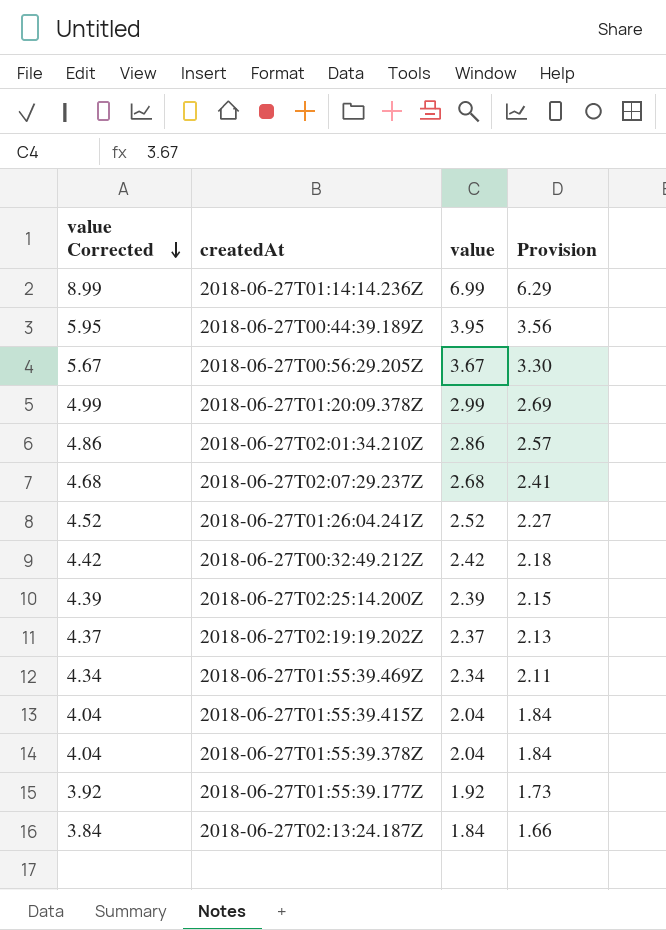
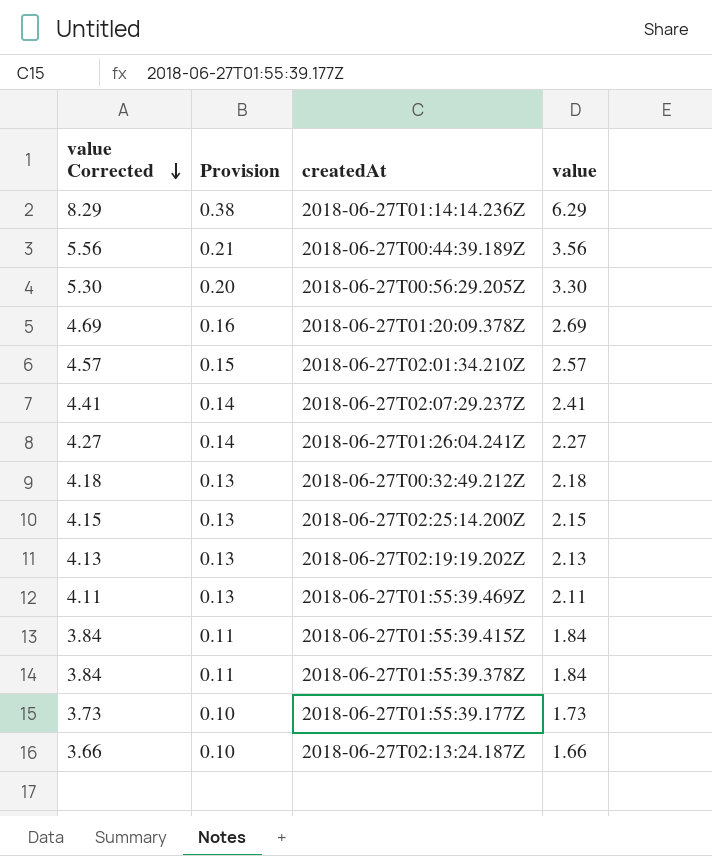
column Provision | formula: [value] * 0.9 -> [value] * 0.06
column Provision | position: 4 -> 2
2018-06-27T01:14:14.236Z | value Corrected: 8.99 -> 8.29
2018-06-27T01:14:14.236Z | value: 6.99 -> 6.29
2018-06-27T00:44:39.189Z | value Corrected: 5.95 -> 5.56
2018-06-27T00:44:39.189Z | value: 3.95 -> 3.56
2018-06-27T00:56:29.205Z | value Corrected: 5.67 -> 5.30
2018-06-27T00:56:29.205Z | value: 3.67 -> 3.30
2018-06-27T01:20:09.378Z | value Corrected: 4.99 -> 4.69
2018-06-27T01:20:09.378Z | value: 2.99 -> 2.69
2018-06-27T02:01:34.210Z | value Corrected: 4.86 -> 4.57
2018-06-27T02:01:34.210Z | value: 2.86 -> 2.57
2018-06-27T02:07:29.237Z | value Corrected: 4.68 -> 4.41
2018-06-27T02:07:29.237Z | value: 2.68 -> 2.41
2018-06-27T01:26:04.241Z | value Corrected: 4.52 -> 4.27
2018-06-27T01:26:04.241Z | value: 2.52 -> 2.27
2018-06-27T00:32:49.212Z | value Corrected: 4.42 -> 4.18
2018-06-27T00:32:49.212Z | value: 2.42 -> 2.18
2018-06-27T02:25:14.200Z | value Corrected: 4.39 -> 4.15
2018-06-27T02:25:14.200Z | value: 2.39 -> 2.15
2018-06-27T02:19:19.202Z | value Corrected: 4.37 -> 4.13
2018-06-27T02:19:19.202Z | value: 2.37 -> 2.13
2018-06-27T01:55:39.469Z | value Corrected: 4.34 -> 4.11
2018-06-27T01:55:39.469Z | value: 2.34 -> 2.11
2018-06-27T01:55:39.415Z | value Corrected: 4.04 -> 3.84
2018-06-27T01:55:39.415Z | value: 2.04 -> 1.84
2018-06-27T01:55:39.378Z | value Corrected: 4.04 -> 3.84
2018-06-27T01:55:39.378Z | value: 2.04 -> 1.84
2018-06-27T01:55:39.177Z | value Corrected: 3.92 -> 3.73
2018-06-27T01:55:39.177Z | value: 1.92 -> 1.73
2018-06-27T02:13:24.187Z | value Corrected: 3.84 -> 3.66
2018-06-27T02:13:24.187Z | value: 1.84 -> 1.66

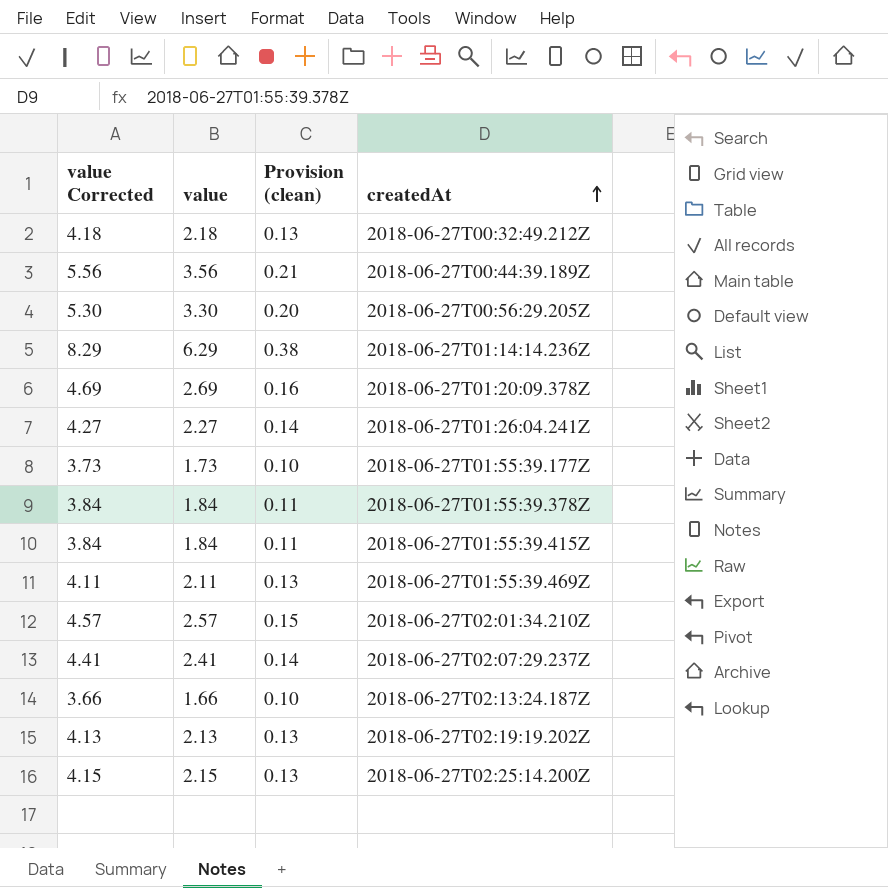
row order: value Corrected descending -> createdAt ascending
column value | position: 4 -> 2
column name: Provision -> Provision (clean)

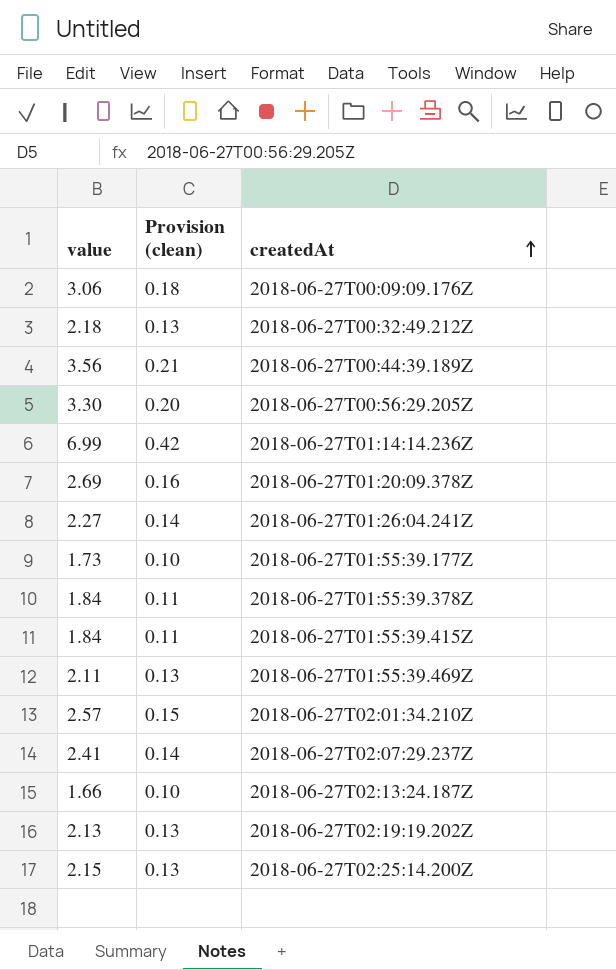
column value Corrected | formula: [value] + 2 -> none
row 2018-06-27T00:09:09.176Z: none -> 3.06 | 0.18
2018-06-27T01:14:14.236Z | value: 6.29 -> 6.99
2018-06-27T01:14:14.236Z | Provision (clean): 0.38 -> 0.42

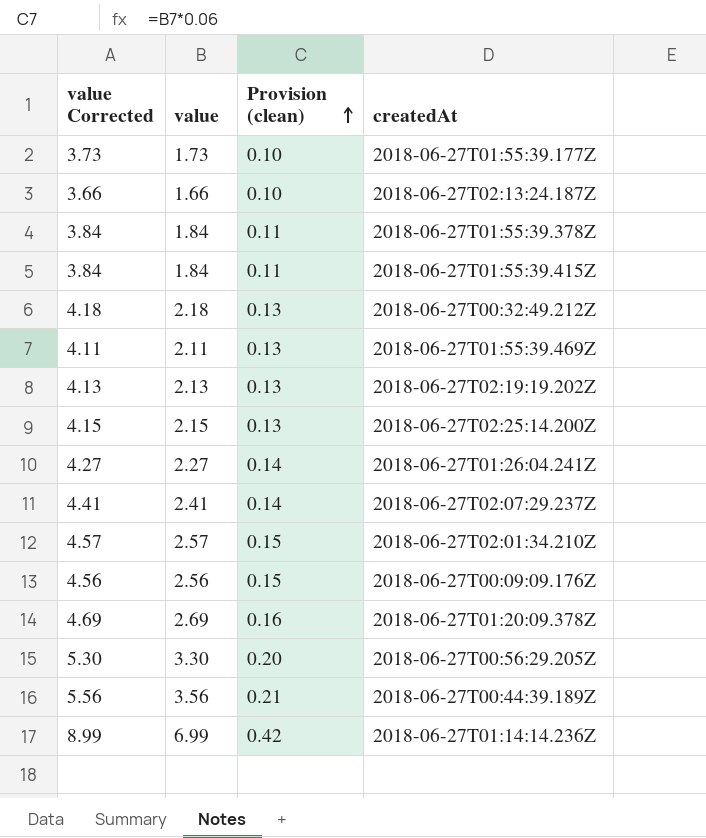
row order: createdAt ascending -> Provision (clean) ascending
column value Corrected | formula: none -> [value] + 2
2018-06-27T00:09:09.176Z | value: 3.06 -> 2.56
2018-06-27T00:09:09.176Z | Provision (clean): 0.18 -> 0.15

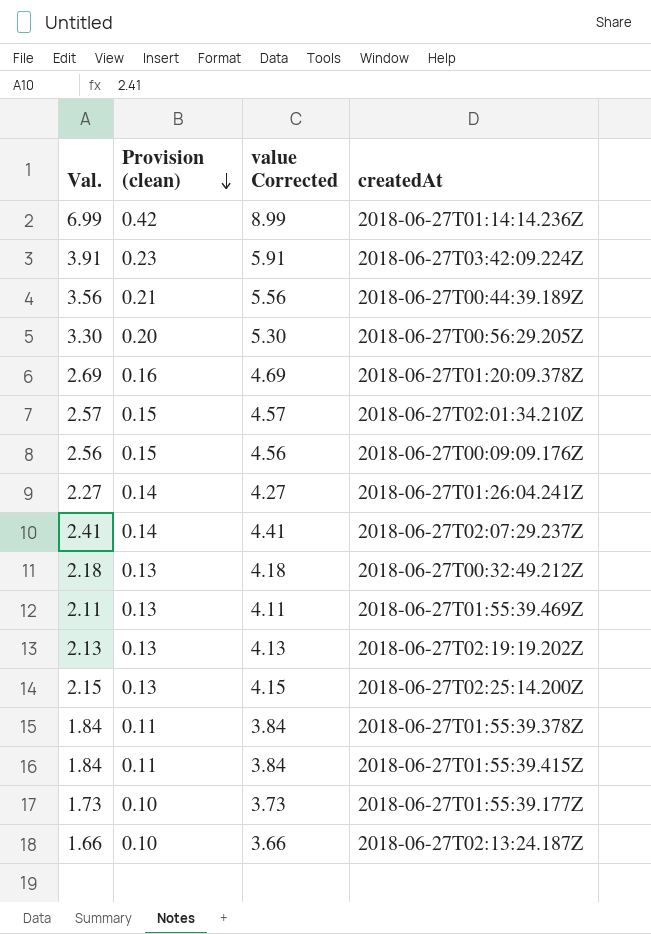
row order: Provision (clean) ascending -> Provision (clean) descending
column name: value -> Val.
column value Corrected | position: 1 -> 3
row 2018-06-27T03:42:09.224Z: none -> 3.91 | 0.23 | 5.91

